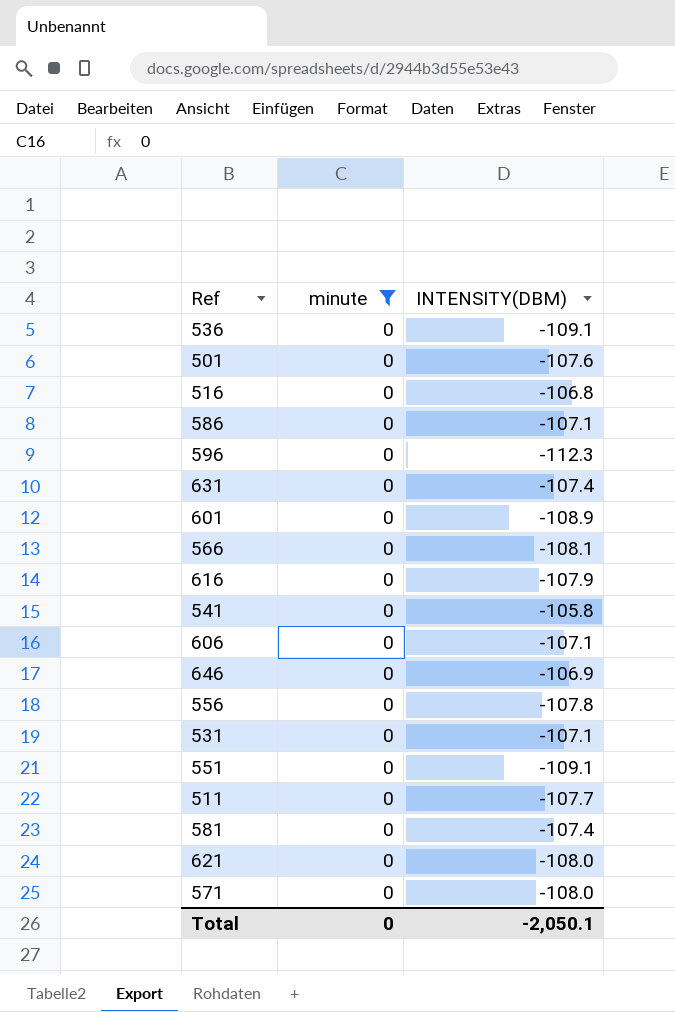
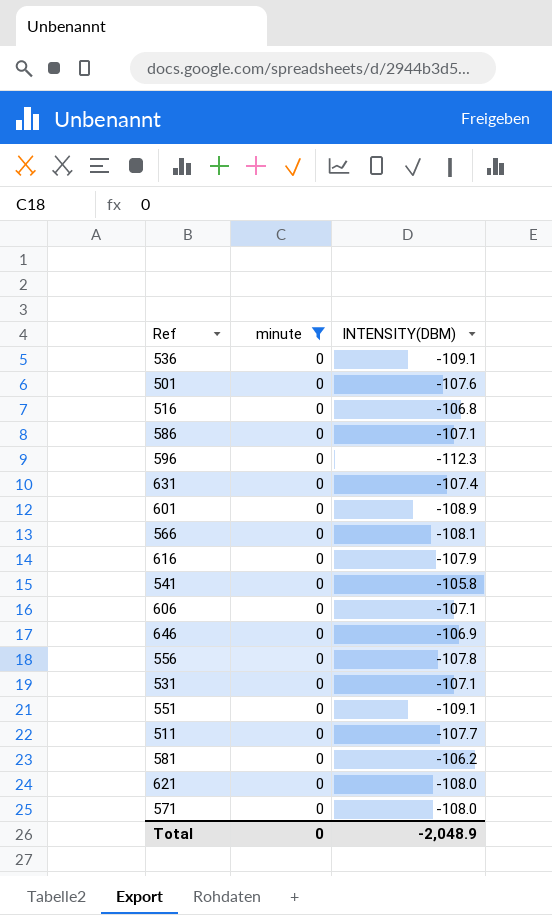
581 | INTENSITY(DBM): -107.4 -> -106.2
Total | INTENSITY(DBM): -2,050.1 -> -2,048.9

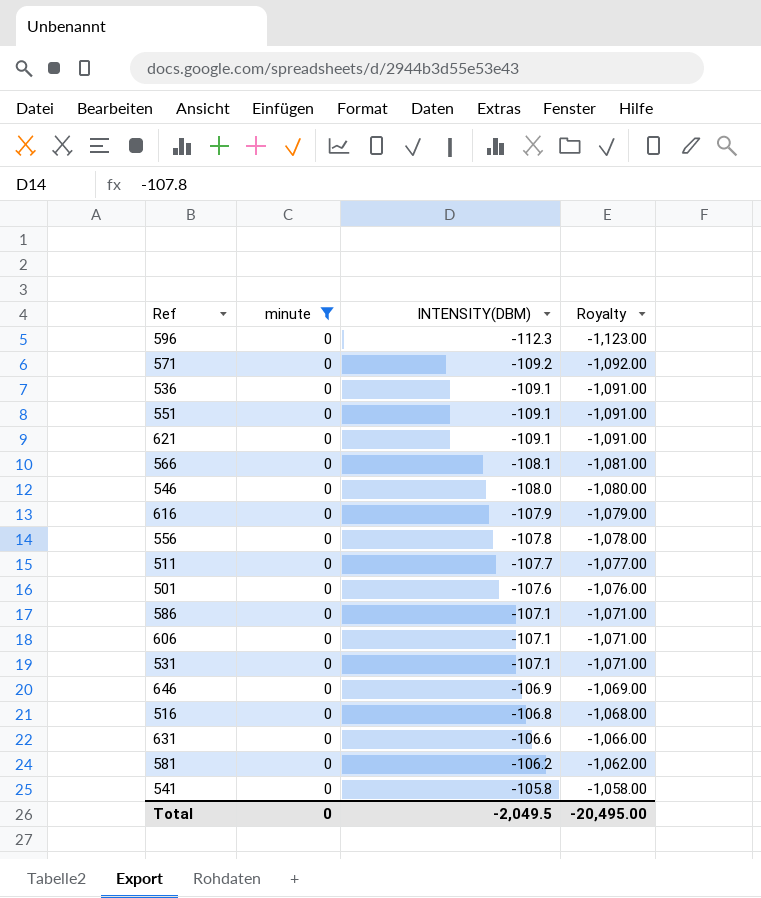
row order: none -> INTENSITY(DBM) ascending
column Royalty | formula: none -> [INTENSITY(DBM)] * 10
row 601: 0 | -108.9 -> none
571 | INTENSITY(DBM): -108.0 -> -109.2
621 | INTENSITY(DBM): -108.0 -> -109.1
row 546: none -> 0 | -108.0 | -1,080.00
631 | INTENSITY(DBM): -107.4 -> -106.6
Total | INTENSITY(DBM): -2,048.9 -> -2,049.5

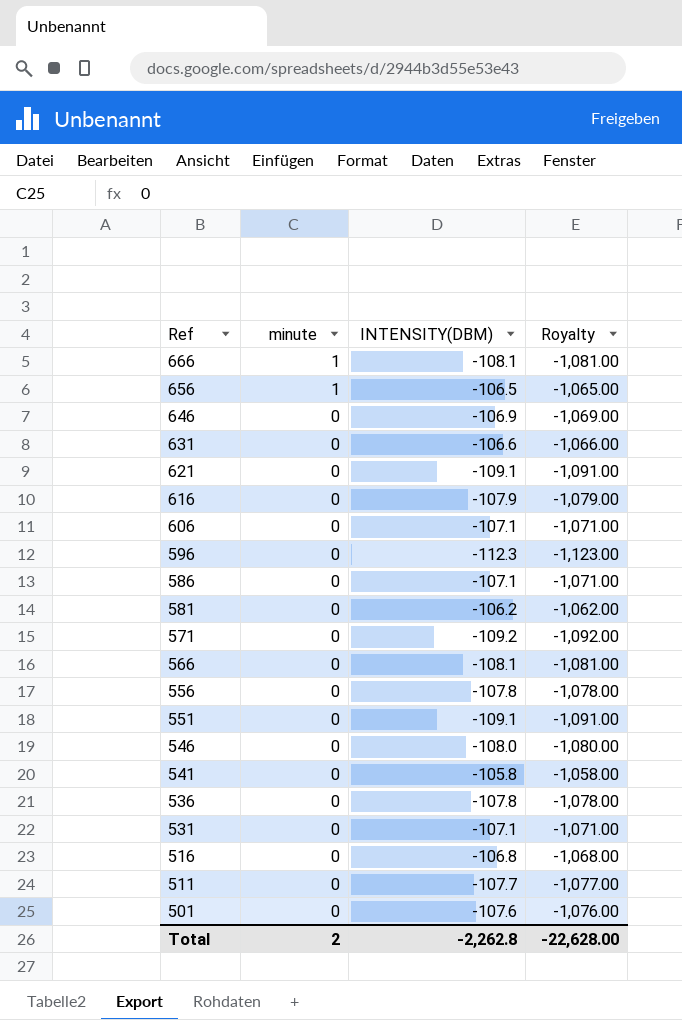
filter: minute = 0 -> none
row order: INTENSITY(DBM) ascending -> Ref descending
536 | INTENSITY(DBM): -109.1 -> -107.8
536 | Royalty: -1,091.00 -> -1,078.00
Total | minute: 0 -> 2
Total | INTENSITY(DBM): -2,049.5 -> -2,262.8
Total | Royalty: -20,495.00 -> -22,628.00

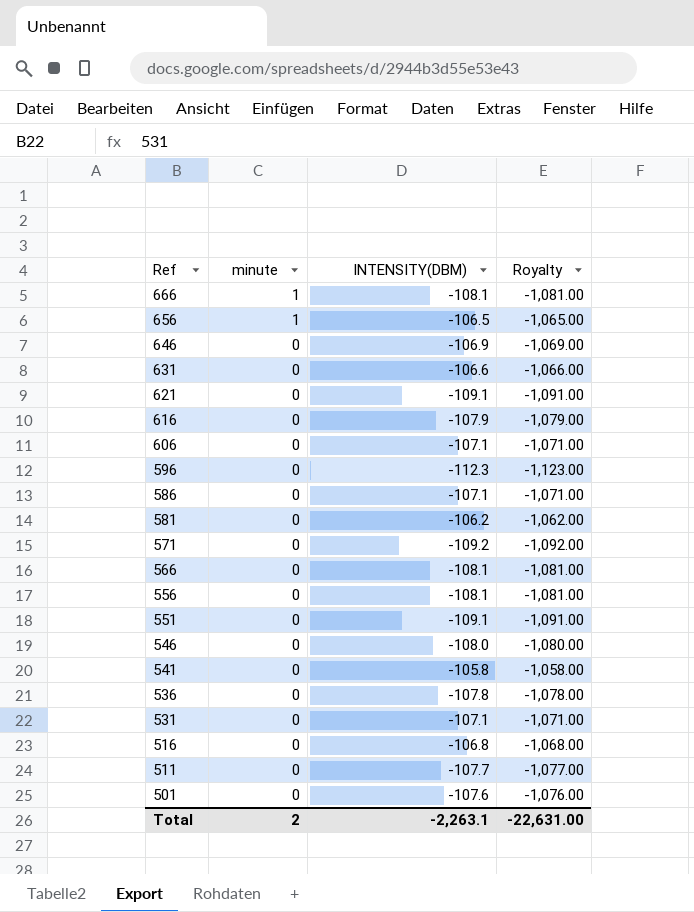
556 | INTENSITY(DBM): -107.8 -> -108.1
556 | Royalty: -1,078.00 -> -1,081.00
Total | INTENSITY(DBM): -2,262.8 -> -2,263.1
Total | Royalty: -22,628.00 -> -22,631.00

